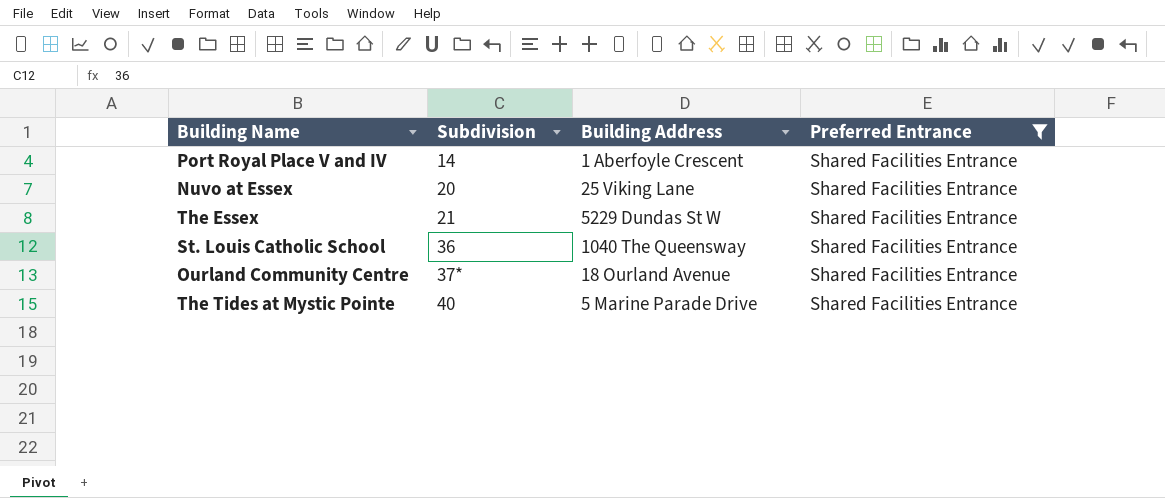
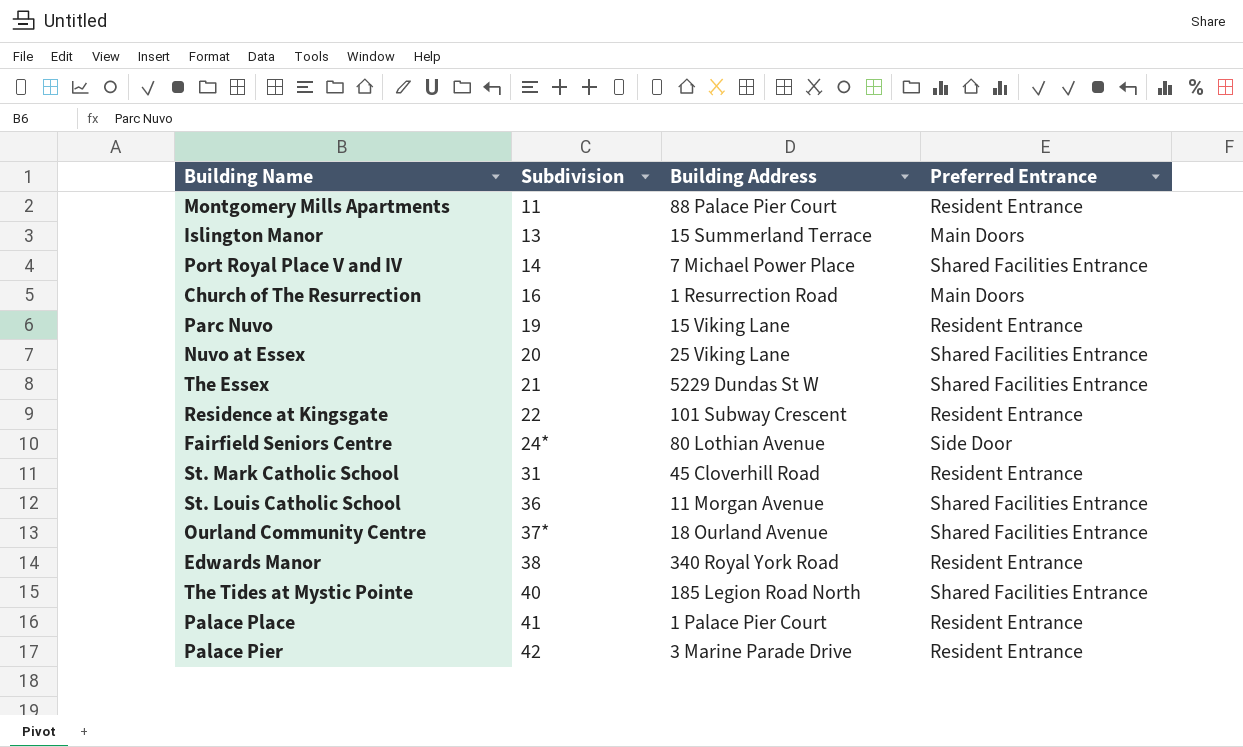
filter: Preferred Entrance = Shared Facilities Entrance -> none
Port Royal Place V and IV | Building Address: 1 Aberfoyle Crescent -> 7 Michael Power Place
St. Louis Catholic School | Building Address: 1040 The Queensway -> 11 Morgan Avenue
The Tides at Mystic Pointe | Building Address: 5 Marine Parade Drive -> 185 Legion Road North

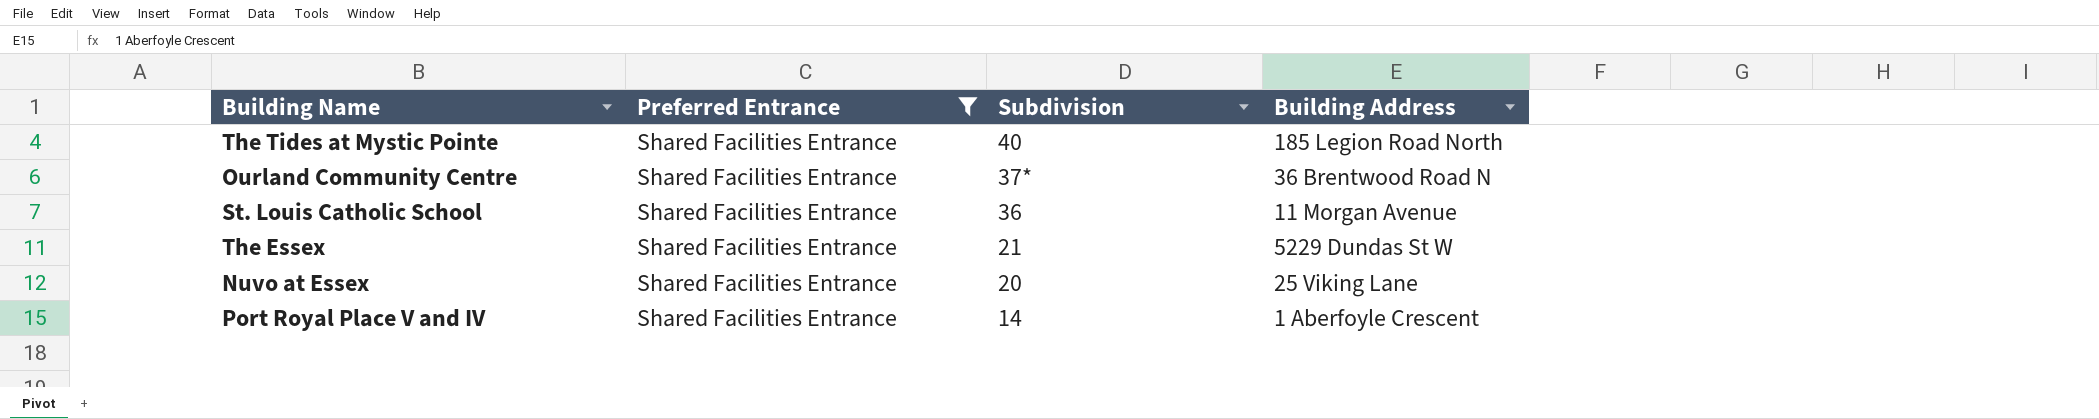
filter: none -> Preferred Entrance = Shared Facilities Entrance
row order: Subdivision ascending -> Subdivision descending
column Preferred Entrance | position: 4 -> 2
Ourland Community Centre | Building Address: 18 Ourland Avenue -> 36 Brentwood Road N
Port Royal Place V and IV | Building Address: 7 Michael Power Place -> 1 Aberfoyle Crescent

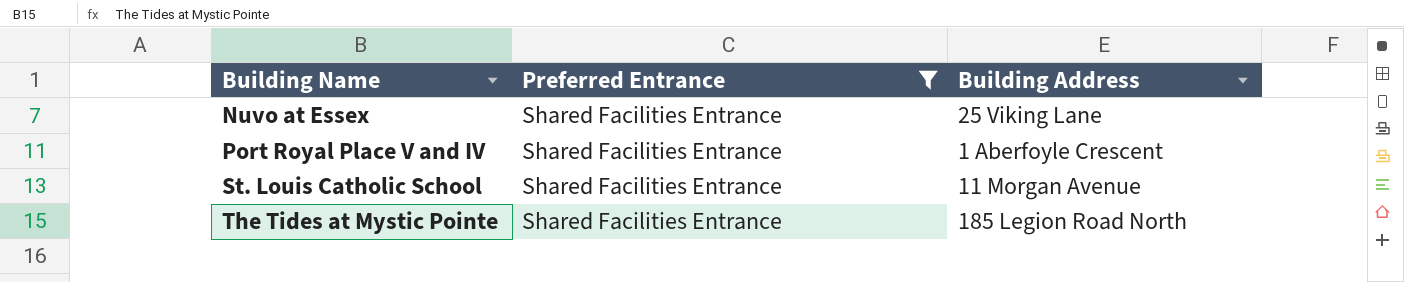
row order: Subdivision descending -> Building Name ascending
column Subdivision | position: 3 -> none
row Ourland Community Centre: Shared Facilities Entrance | 37* | 36 Brentwood Road N -> none
row The Essex: Shared Facilities Entrance | 21 | 5229 Dundas St W -> none

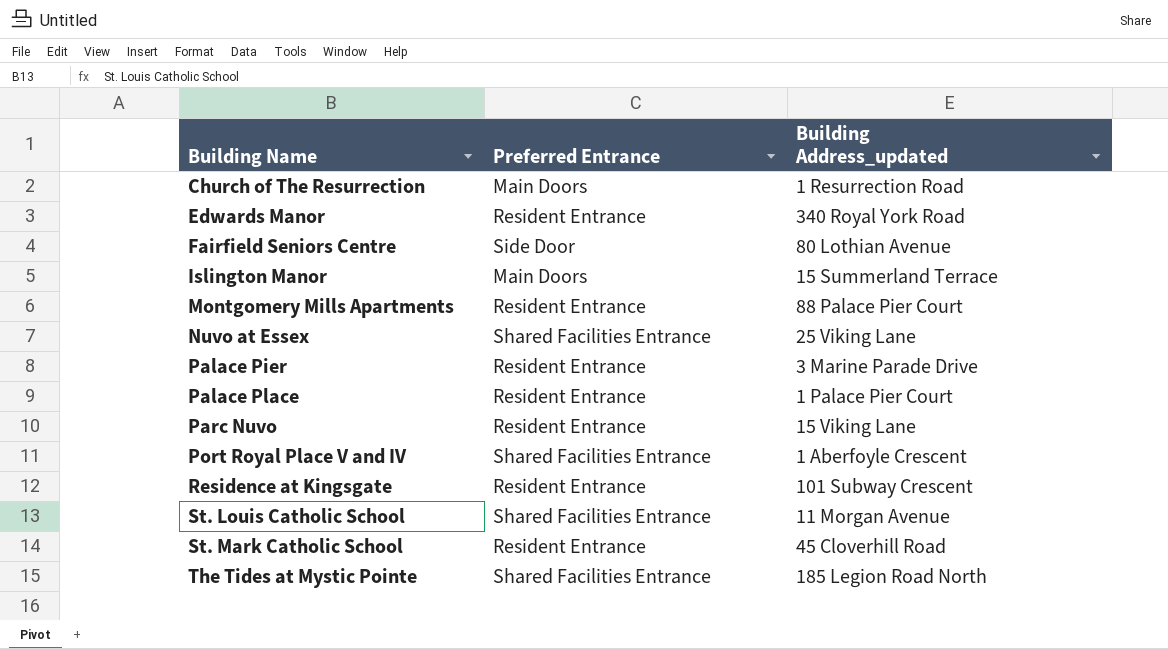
filter: Preferred Entrance = Shared Facilities Entrance -> none
column name: Building Address -> Building Address_updated

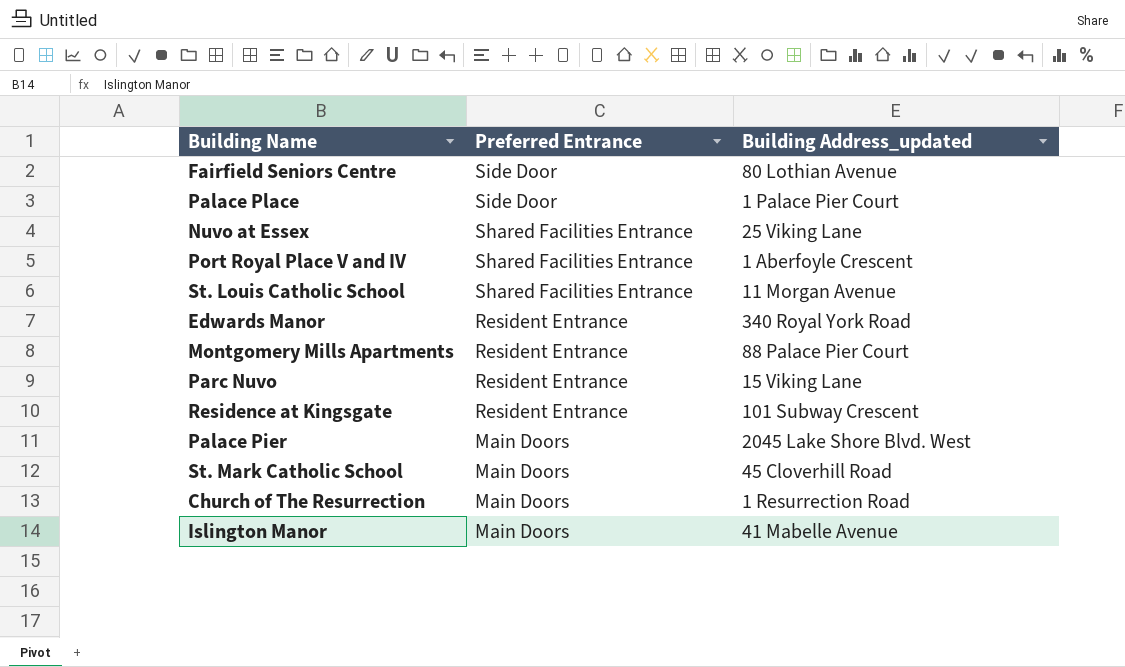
row order: Building Name ascending -> Preferred Entrance descending
row The Tides at Mystic Pointe: Shared Facilities Entrance | 185 Legion Road North -> none
Palace Place | Preferred Entrance: Resident Entrance -> Side Door
Palace Pier | Preferred Entrance: Resident Entrance -> Main Doors
Palace Pier | Building Address_updated: 3 Marine Parade Drive -> 2045 Lake Shore Blvd. West
St. Mark Catholic School | Preferred Entrance: Resident Entrance -> Main Doors
Islington Manor | Building Address_updated: 15 Summerland Terrace -> 41 Mabelle Avenue

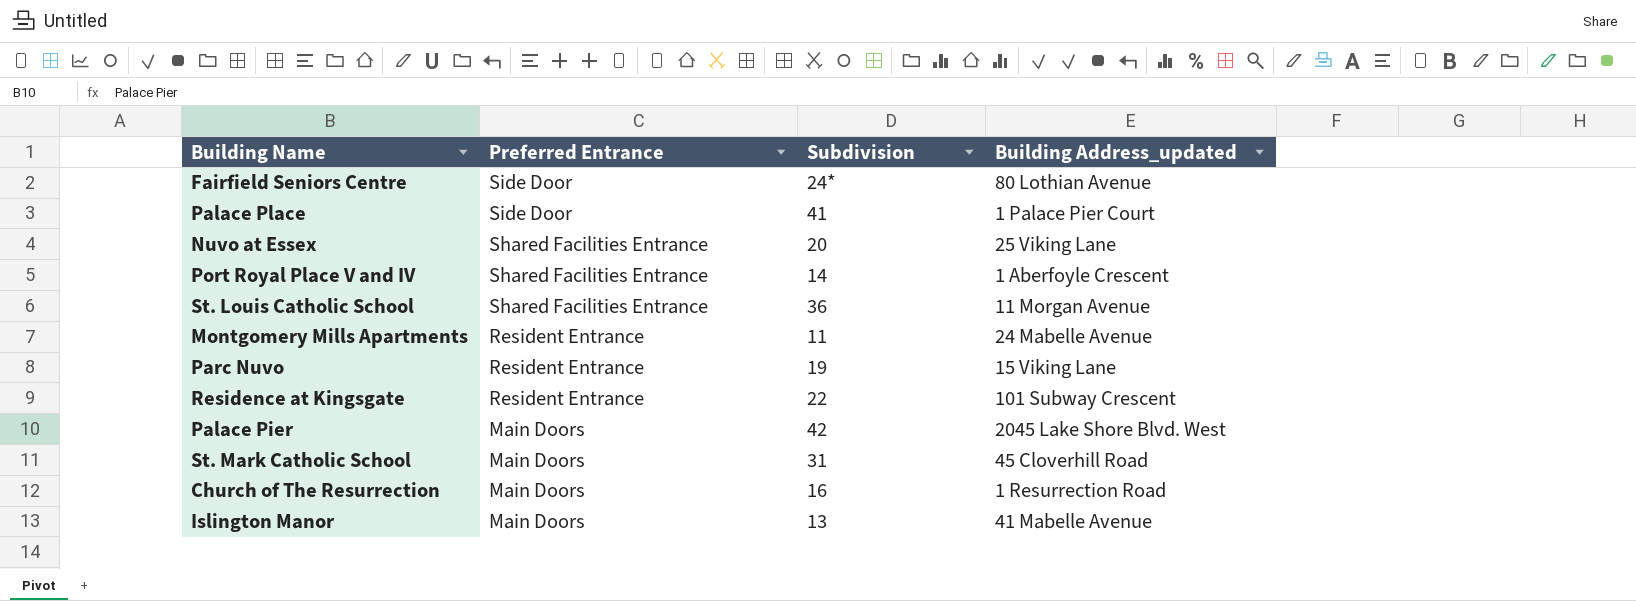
column Subdivision | position: none -> 3
row Edwards Manor: Resident Entrance | 340 Royal York Road -> none
Montgomery Mills Apartments | Building Address_updated: 88 Palace Pier Court -> 24 Mabelle Avenue

